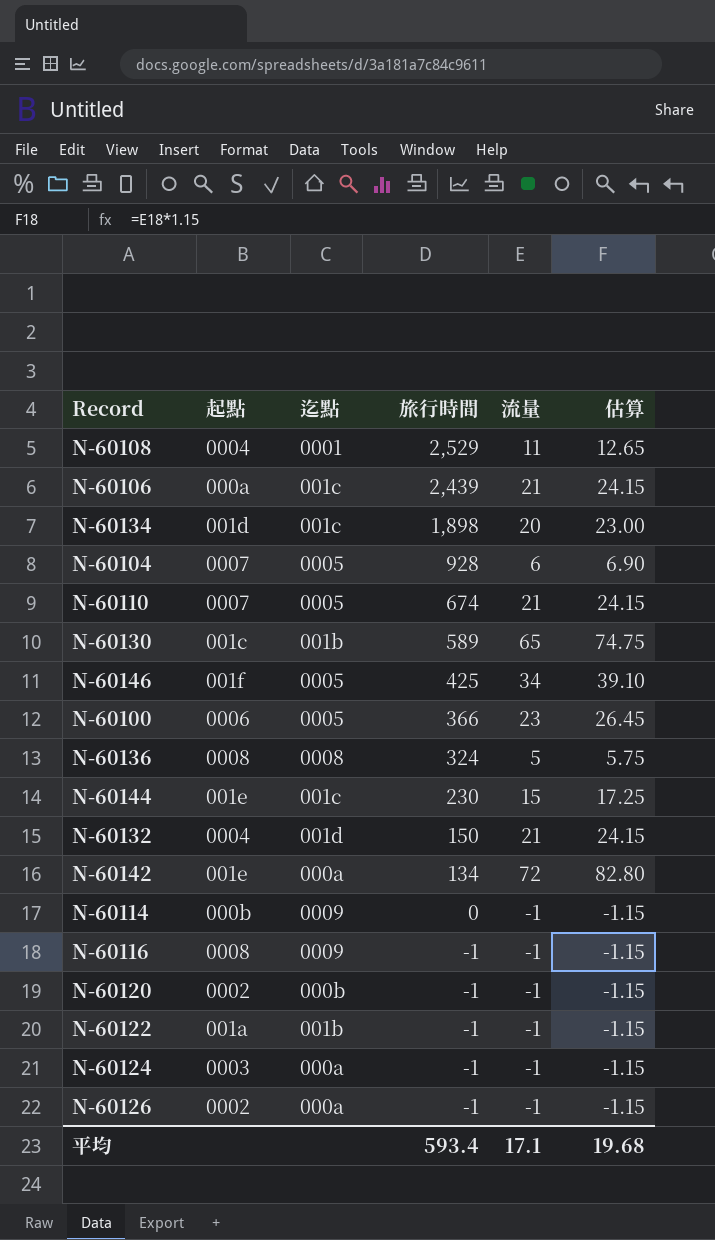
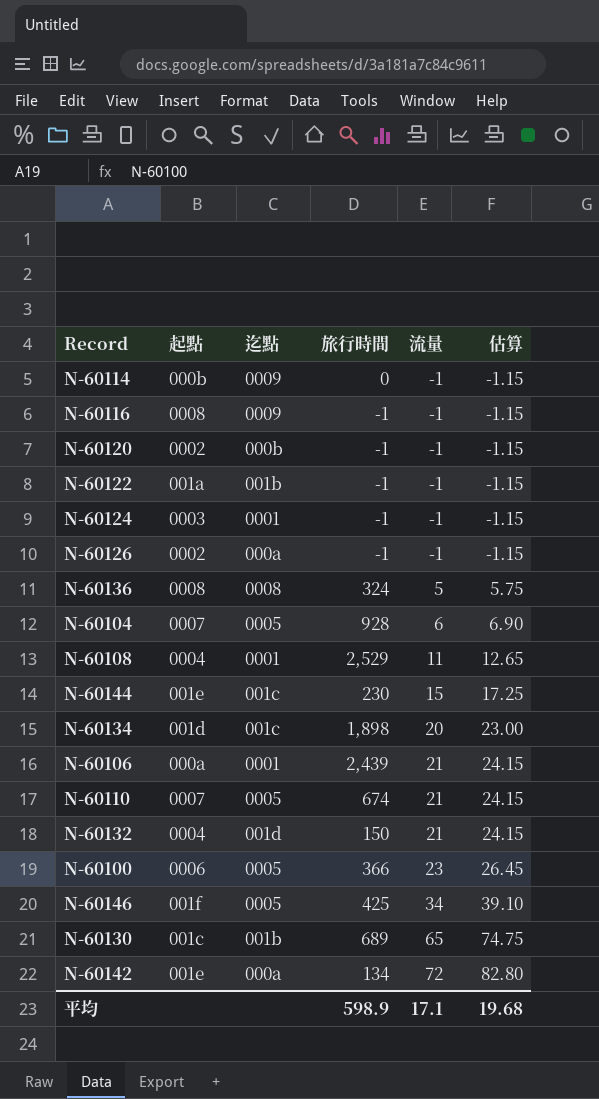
row order: 旅行時間 descending -> 流量 ascending
N-60124 | 迄點: 000a -> 0001
N-60106 | 迄點: 001c -> 0001
N-60130 | 旅行時間: 589 -> 689
平均 | 旅行時間: 593.4 -> 598.9

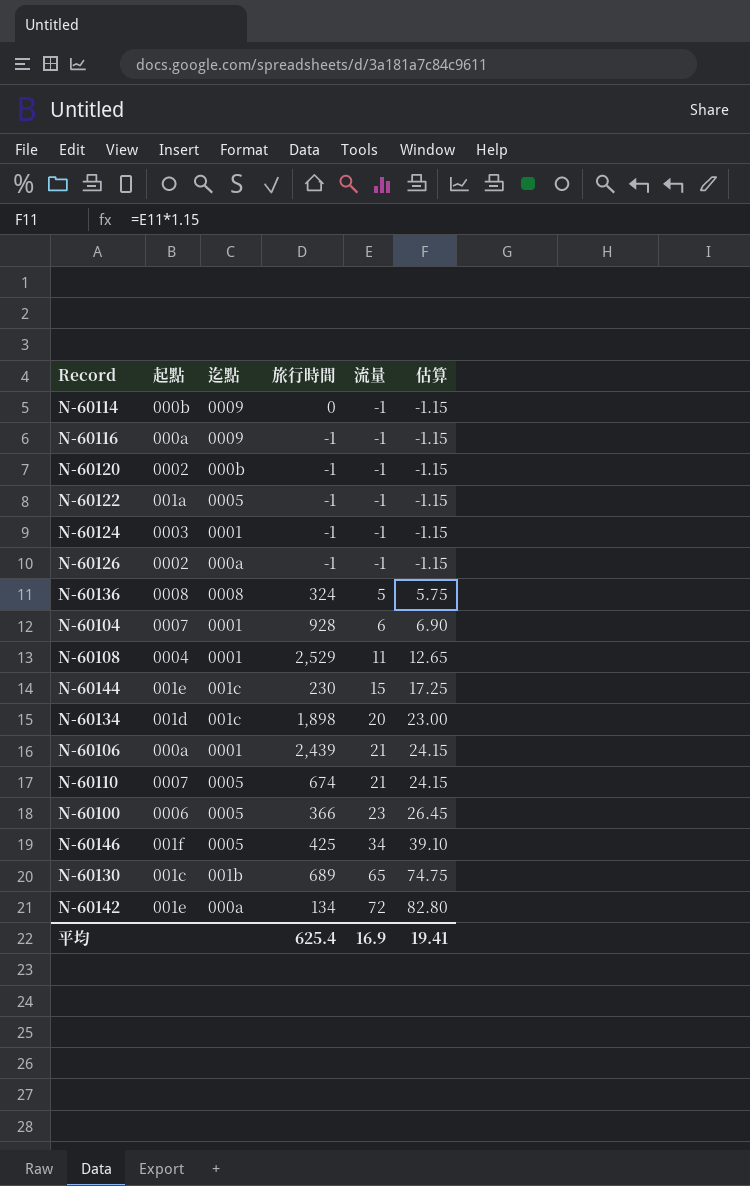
row N-60132: 0004 | 001d | 150 | 21 | 24.15 -> none
N-60116 | 起點: 0008 -> 000a
N-60122 | 迄點: 001b -> 0005
N-60104 | 迄點: 0005 -> 0001
平均 | 旅行時間: 598.9 -> 625.4
平均 | 流量: 17.1 -> 16.9
平均 | 估算: 19.68 -> 19.41

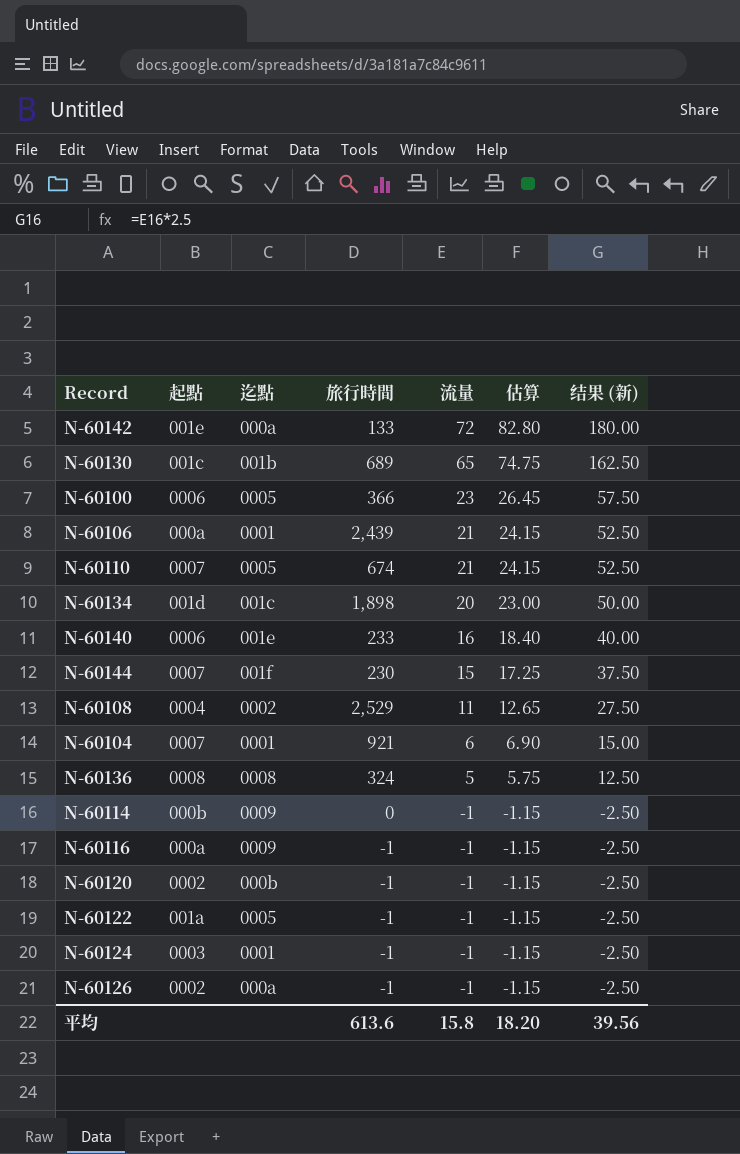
row order: 流量 ascending -> 流量 descending
column 结果 (新) | formula: none -> [流量] * 2.5
row N-60146: 001f | 0005 | 425 | 34 | 39.10 -> none
N-60142 | 旅行時間: 134 -> 133
row N-60140: none -> 0006 | 001e | 233 | 16 | 18.40 | 40.00
N-60144 | 起點: 001e -> 0007
N-60144 | 迄點: 001c -> 001f
N-60108 | 迄點: 0001 -> 0002
N-60104 | 旅行時間: 928 -> 921
平均 | 旅行時間: 625.4 -> 613.6
平均 | 流量: 16.9 -> 15.8
平均 | 估算: 19.41 -> 18.20

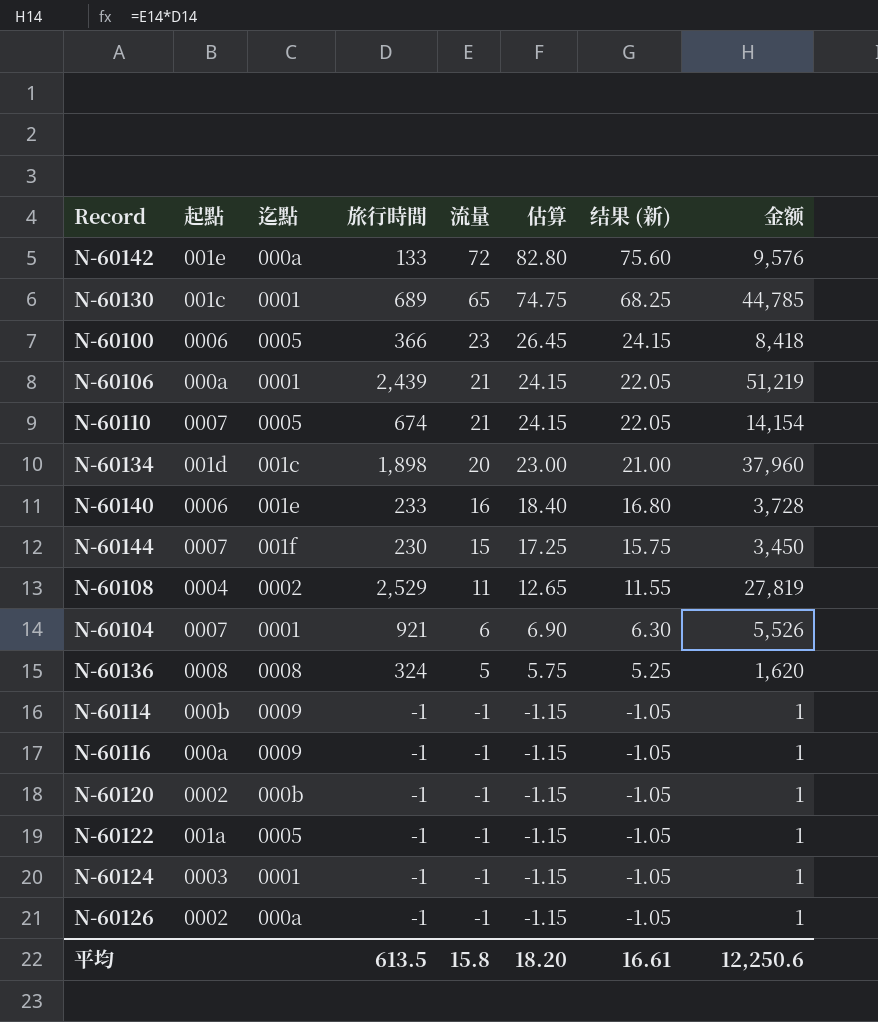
column 结果 (新) | formula: [流量] * 2.5 -> [流量] * 1.05
column 金额 | formula: none -> [旅行時間] * [流量]
N-60130 | 迄點: 001b -> 0001
N-60114 | 旅行時間: 0 -> -1
平均 | 旅行時間: 613.6 -> 613.5
平均 | 结果 (新): 39.56 -> 16.61

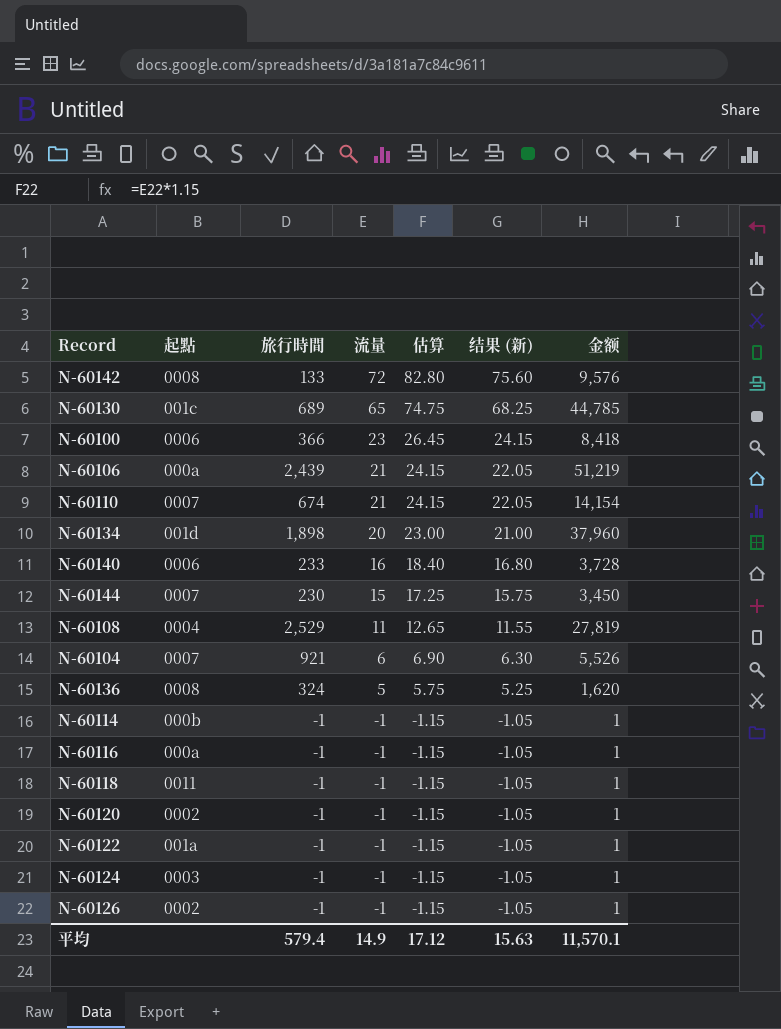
column 迄點 | position: 3 -> none
N-60142 | 起點: 001e -> 0008
row N-60118: none -> 0011 | -1 | -1 | -1.15 | -1.05 | 1
平均 | 旅行時間: 613.5 -> 579.4
平均 | 流量: 15.8 -> 14.9
平均 | 估算: 18.20 -> 17.12
平均 | 结果 (新): 16.61 -> 15.63
平均 | 金额: 12,250.6 -> 11,570.1

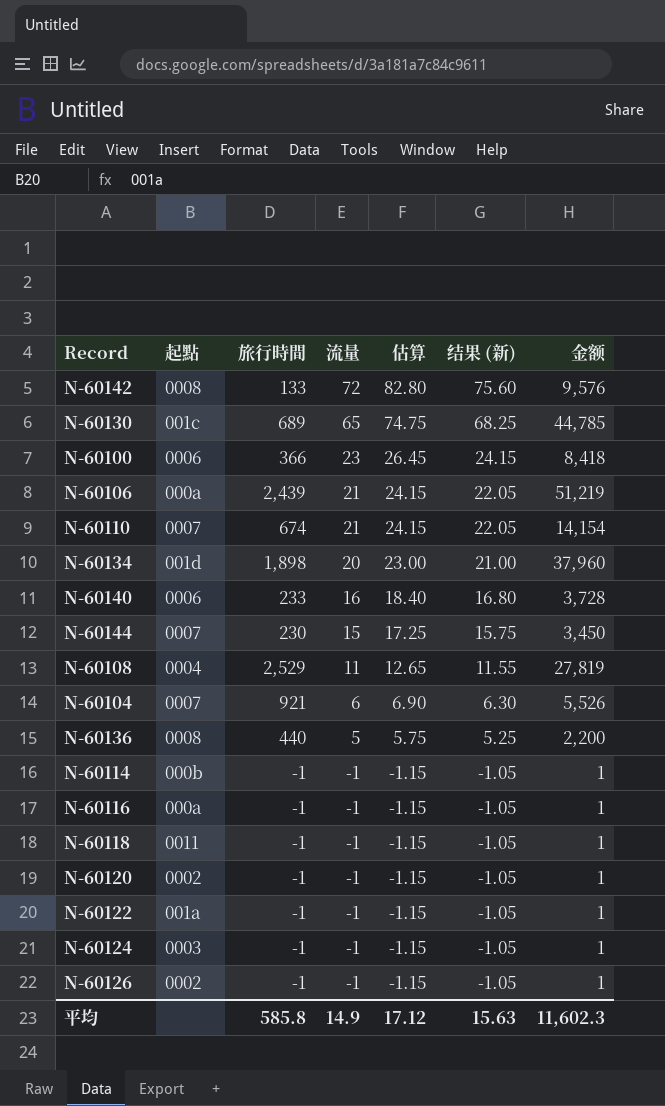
N-60136 | 旅行時間: 324 -> 440
N-60136 | 金额: 1,620 -> 2,200
平均 | 旅行時間: 579.4 -> 585.8
平均 | 金额: 11,570.1 -> 11,602.3

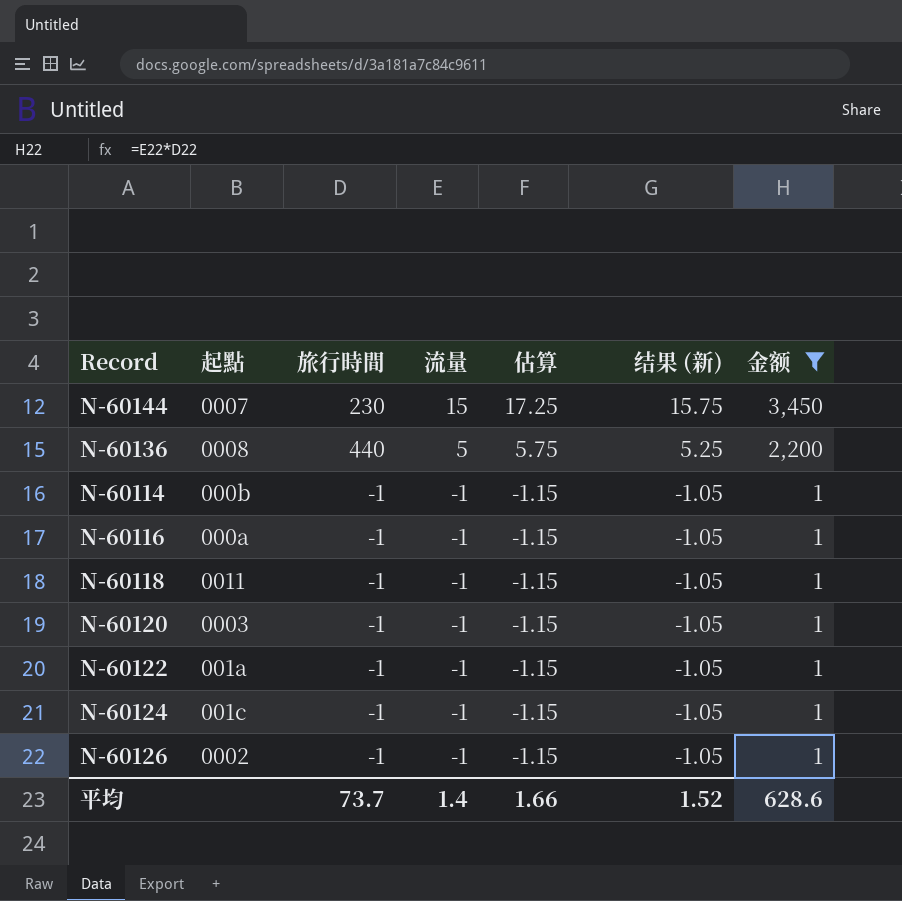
filter: none -> 金额 <= 3,450
N-60120 | 起點: 0002 -> 0003
N-60124 | 起點: 0003 -> 001c
平均 | 旅行時間: 585.8 -> 73.7
平均 | 流量: 14.9 -> 1.4
平均 | 估算: 17.12 -> 1.66
平均 | 结果 (新): 15.63 -> 1.52
平均 | 金额: 11,602.3 -> 628.6

